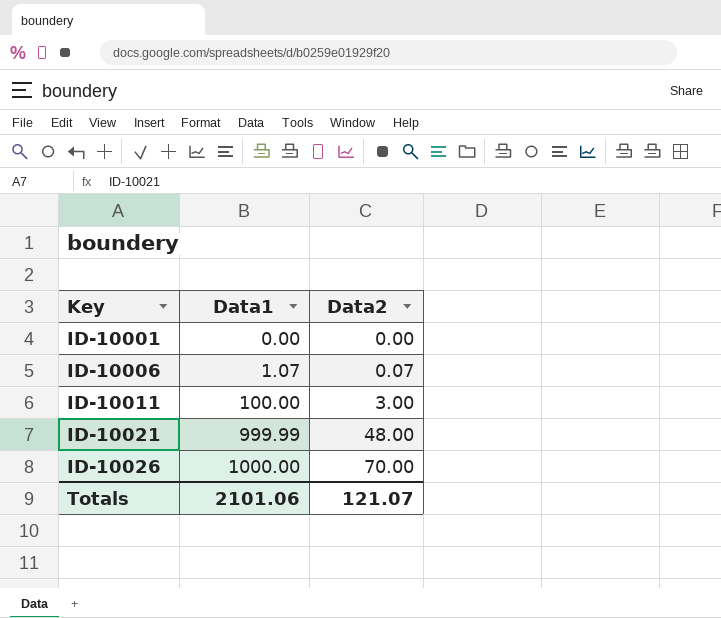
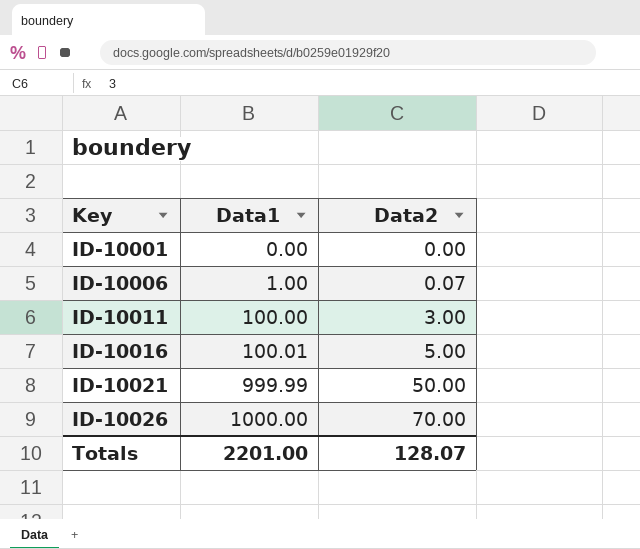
ID-10006 | Data1: 1.07 -> 1.00
row ID-10016: none -> 100.01 | 5.00
ID-10021 | Data2: 48.00 -> 50.00
Totals | Data1: 2101.06 -> 2201.00
Totals | Data2: 121.07 -> 128.07

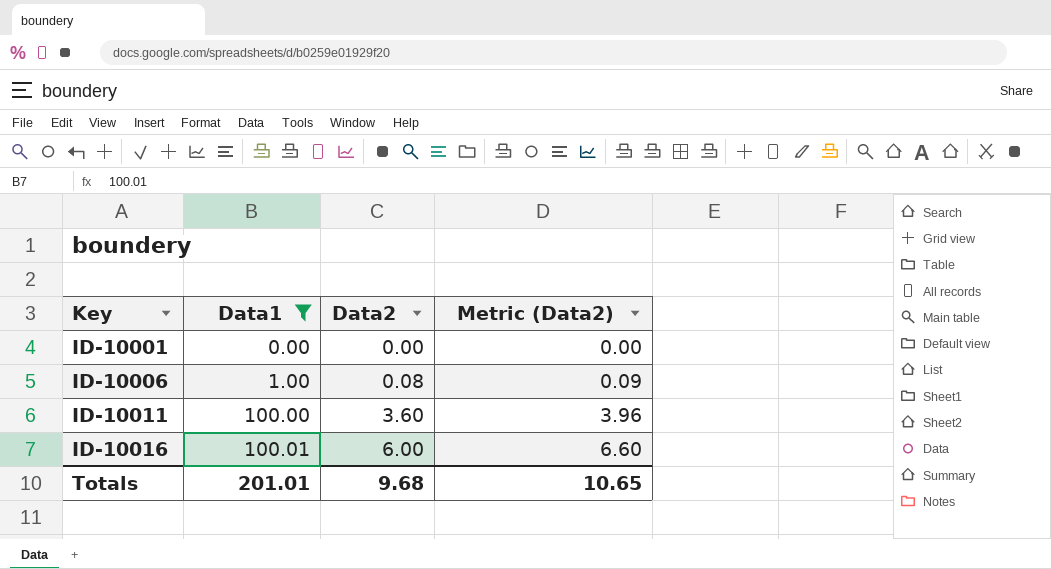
filter: none -> Data1 <= 100.01
column Metric (Data2) | formula: none -> [Data2] * 1.1
ID-10006 | Data2: 0.07 -> 0.08
ID-10011 | Data2: 3.00 -> 3.60
ID-10016 | Data2: 5.00 -> 6.00
Totals | Data1: 2201.00 -> 201.01
Totals | Data2: 128.07 -> 9.68

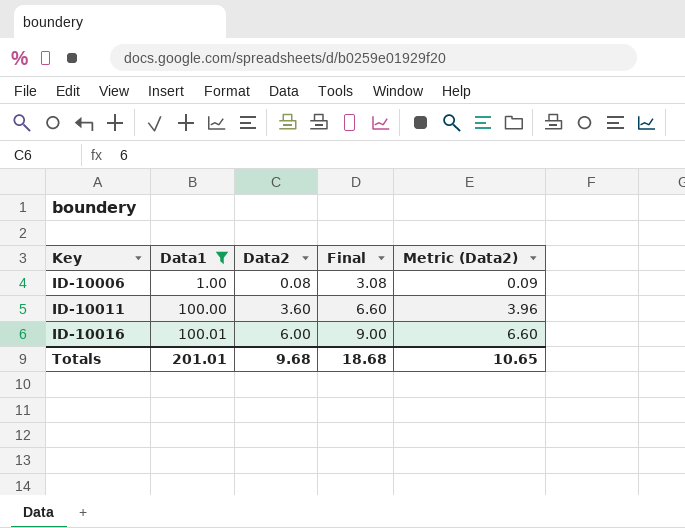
column Final | formula: none -> [Data2] + 3
row ID-10001: 0.00 | 0.00 | 0.00 -> none

